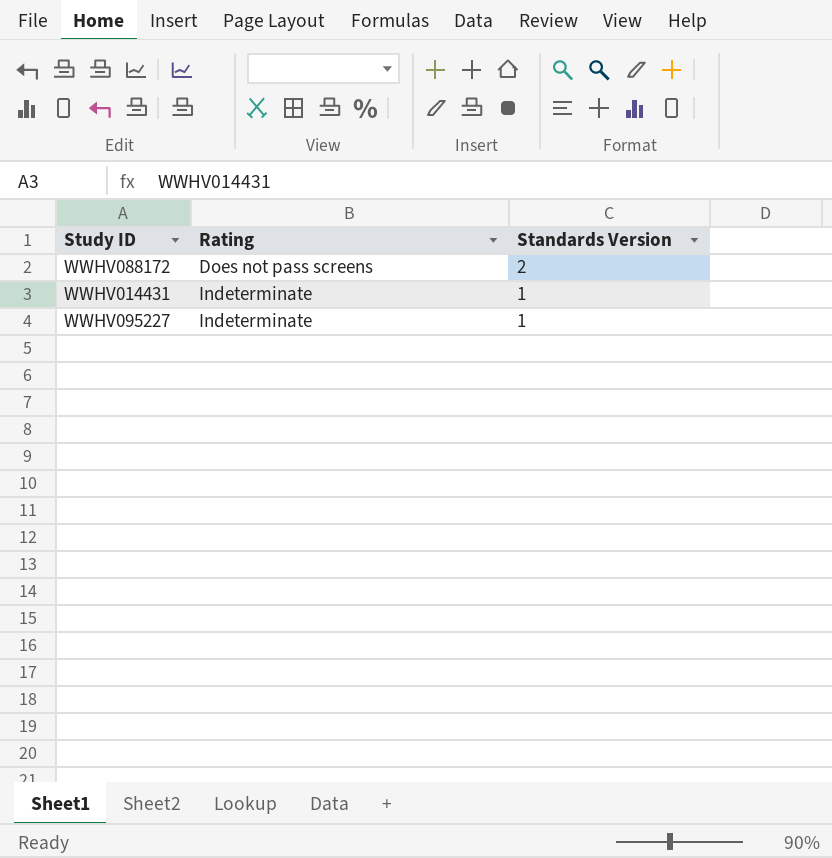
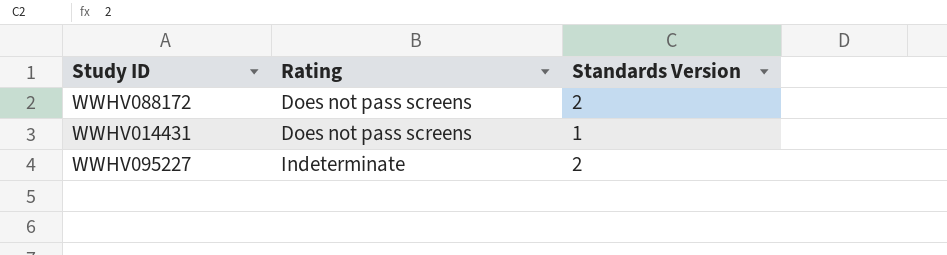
WWHV014431 | Rating: Indeterminate -> Does not pass screens
WWHV095227 | Standards Version: 1 -> 2

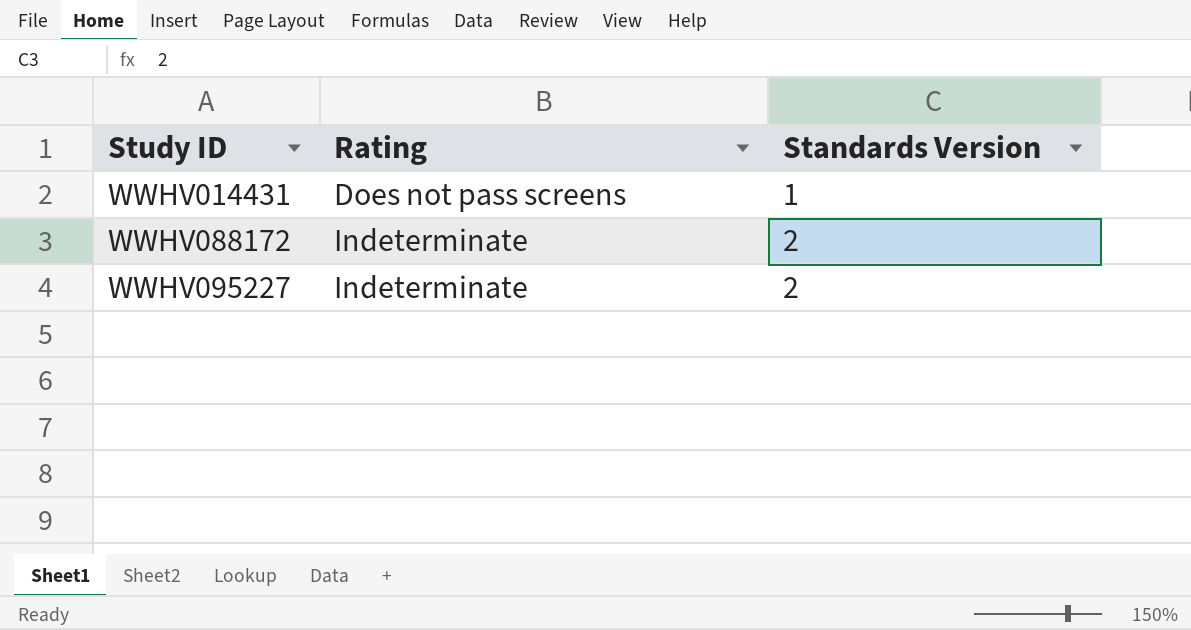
row order: Rating ascending -> Study ID ascending
WWHV088172 | Rating: Does not pass screens -> Indeterminate

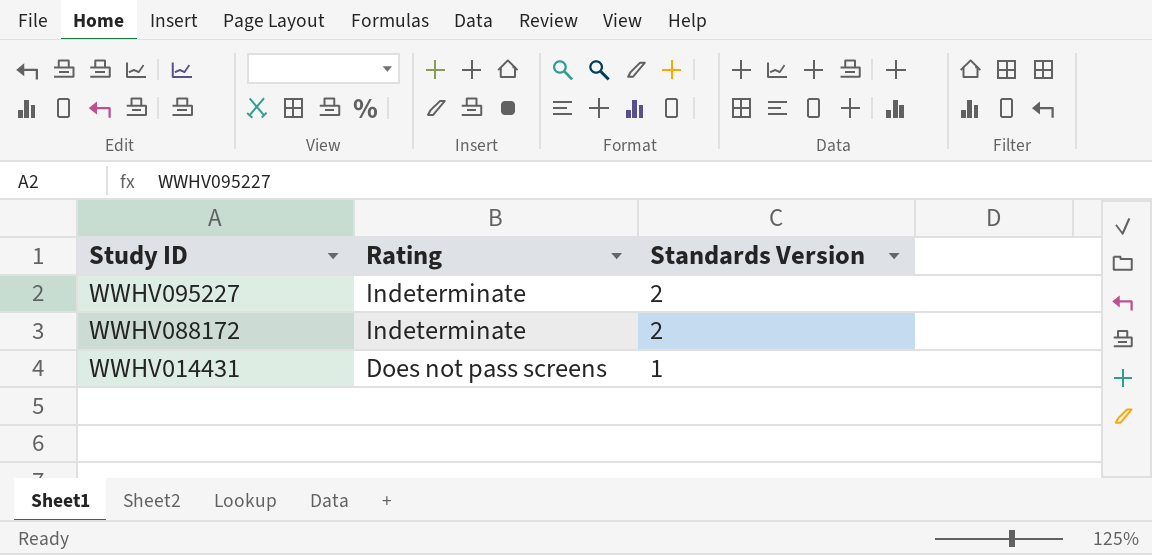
row order: Study ID ascending -> Study ID descending

